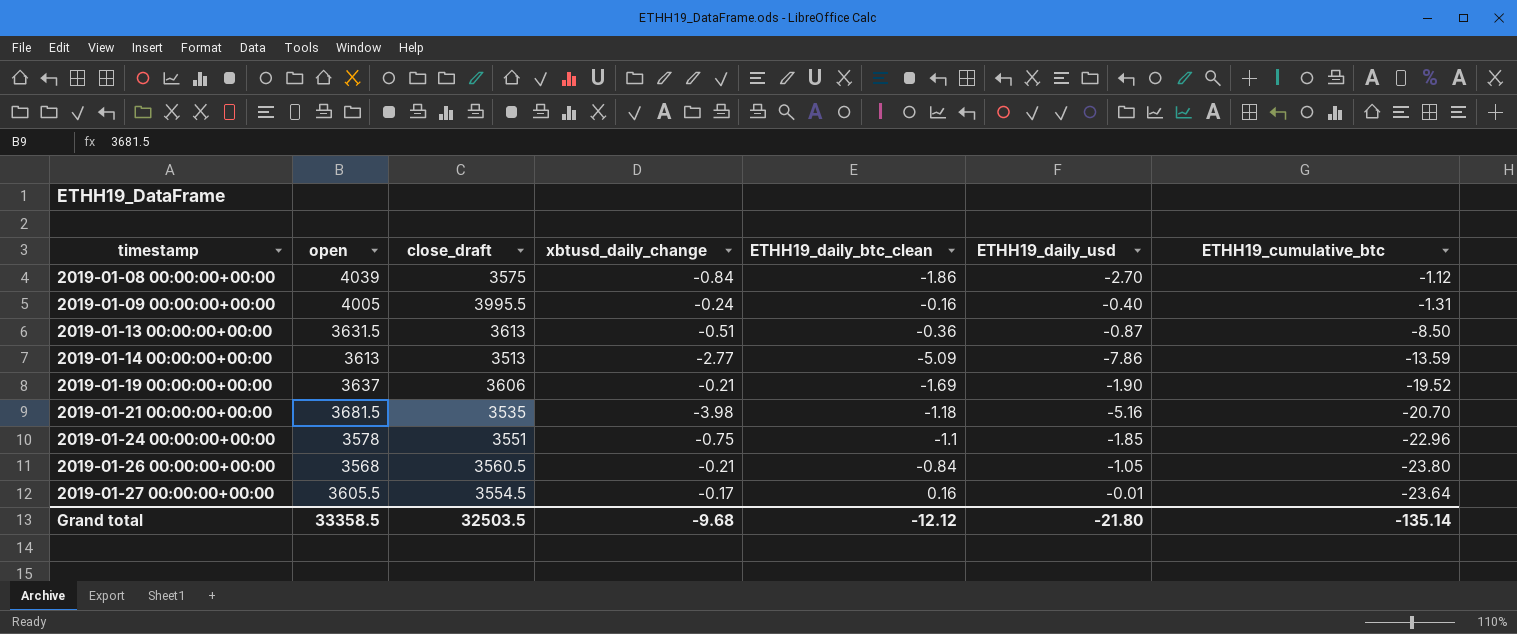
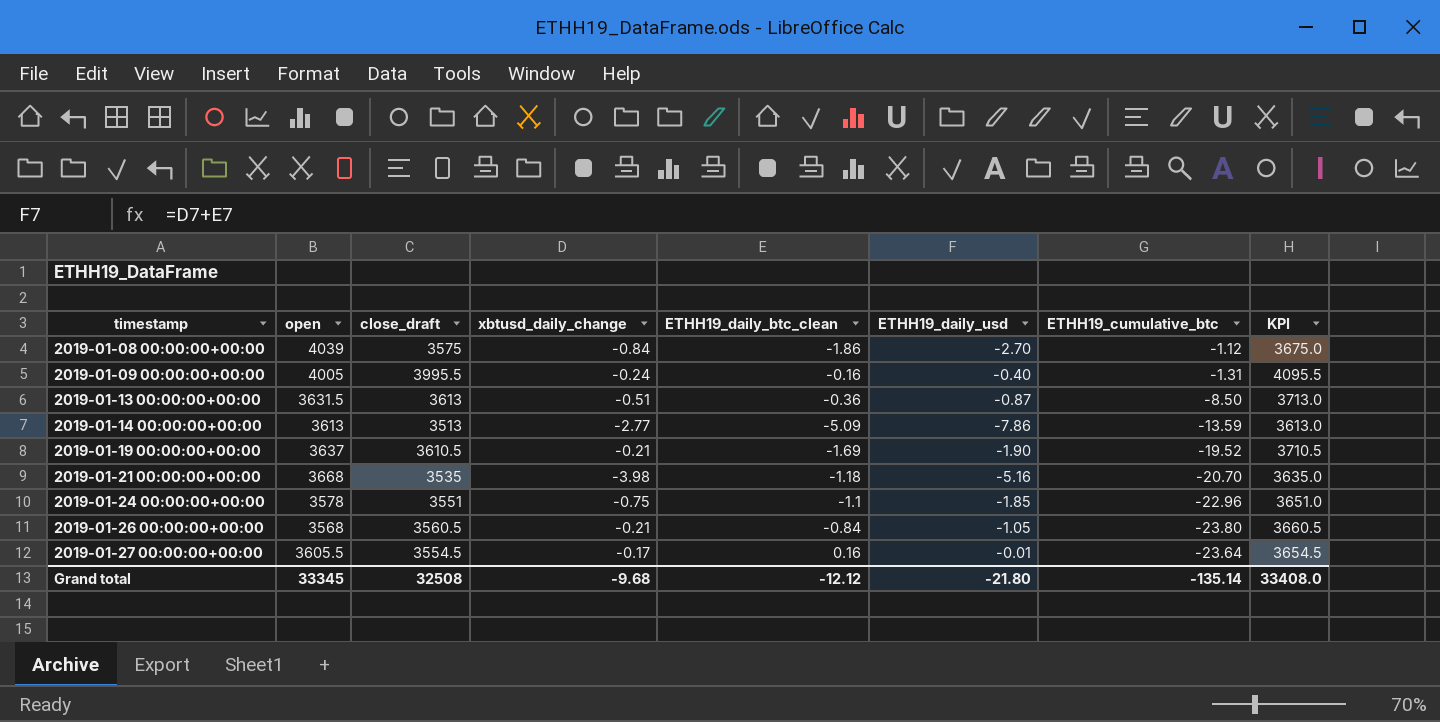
column KPI | formula: none -> [close_draft] + 100
2019-01-19 00:00:00+00:00 | close_draft: 3606 -> 3610.5
2019-01-21 00:00:00+00:00 | open: 3681.5 -> 3668
Grand total | open: 33358.5 -> 33345
Grand total | close_draft: 32503.5 -> 32508

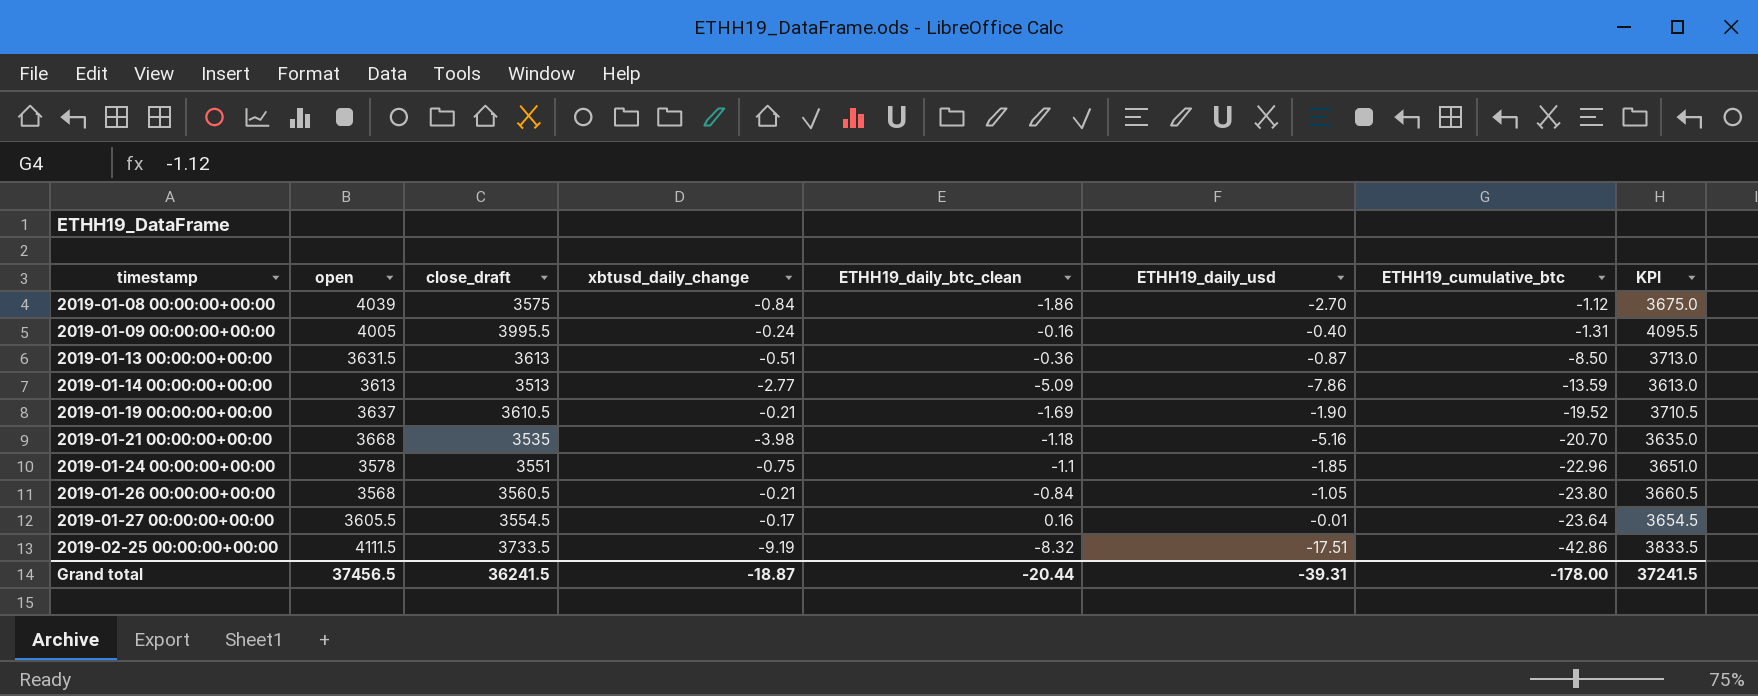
row 2019-02-25 00:00:00+00:00: none -> 4111.5 | 3733.5 | -9.19 | -8.32 | -17.51 | -42.86 | 3833.5
Grand total | open: 33345 -> 37456.5
Grand total | close_draft: 32508 -> 36241.5
Grand total | xbtusd_daily_change: -9.68 -> -18.87
Grand total | ETHH19_daily_btc_clean: -12.12 -> -20.44
Grand total | ETHH19_daily_usd: -21.80 -> -39.31
Grand total | ETHH19_cumulative_btc: -135.14 -> -178.00
Grand total | KPI: 33408.0 -> 37241.5

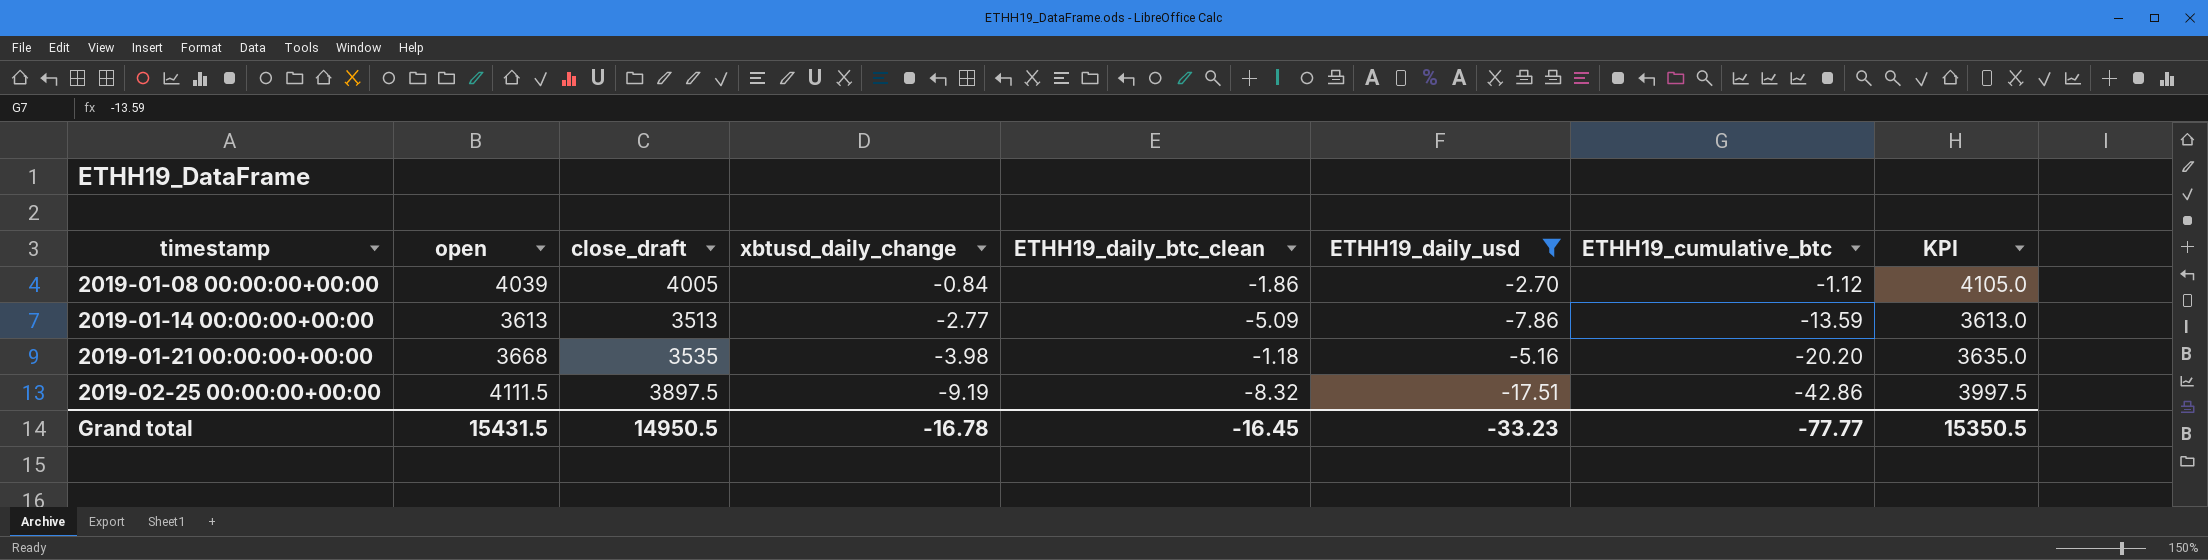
filter: none -> ETHH19_daily_usd <= -2.70
2019-01-08 00:00:00+00:00 | close_draft: 3575 -> 4005
2019-01-08 00:00:00+00:00 | KPI: 3675.0 -> 4105.0
2019-01-21 00:00:00+00:00 | ETHH19_cumulative_btc: -20.70 -> -20.20
2019-02-25 00:00:00+00:00 | close_draft: 3733.5 -> 3897.5
2019-02-25 00:00:00+00:00 | KPI: 3833.5 -> 3997.5
Grand total | open: 37456.5 -> 15431.5
Grand total | close_draft: 36241.5 -> 14950.5
Grand total | xbtusd_daily_change: -18.87 -> -16.78
Grand total | ETHH19_daily_btc_clean: -20.44 -> -16.45
Grand total | ETHH19_daily_usd: -39.31 -> -33.23
Grand total | ETHH19_cumulative_btc: -178.00 -> -77.77
Grand total | KPI: 37241.5 -> 15350.5

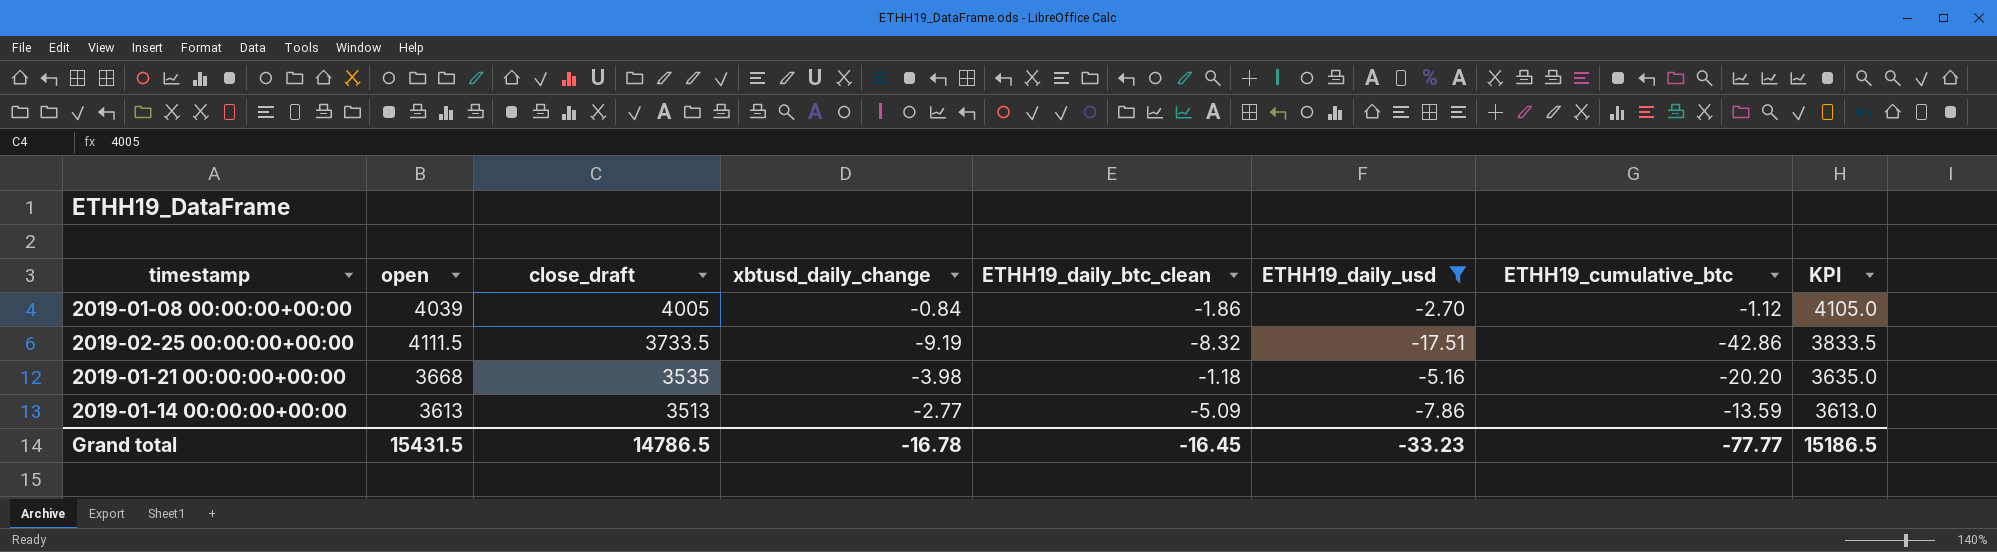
row order: timestamp ascending -> close_draft descending
2019-02-25 00:00:00+00:00 | close_draft: 3897.5 -> 3733.5
2019-02-25 00:00:00+00:00 | KPI: 3997.5 -> 3833.5
Grand total | close_draft: 14950.5 -> 14786.5
Grand total | KPI: 15350.5 -> 15186.5

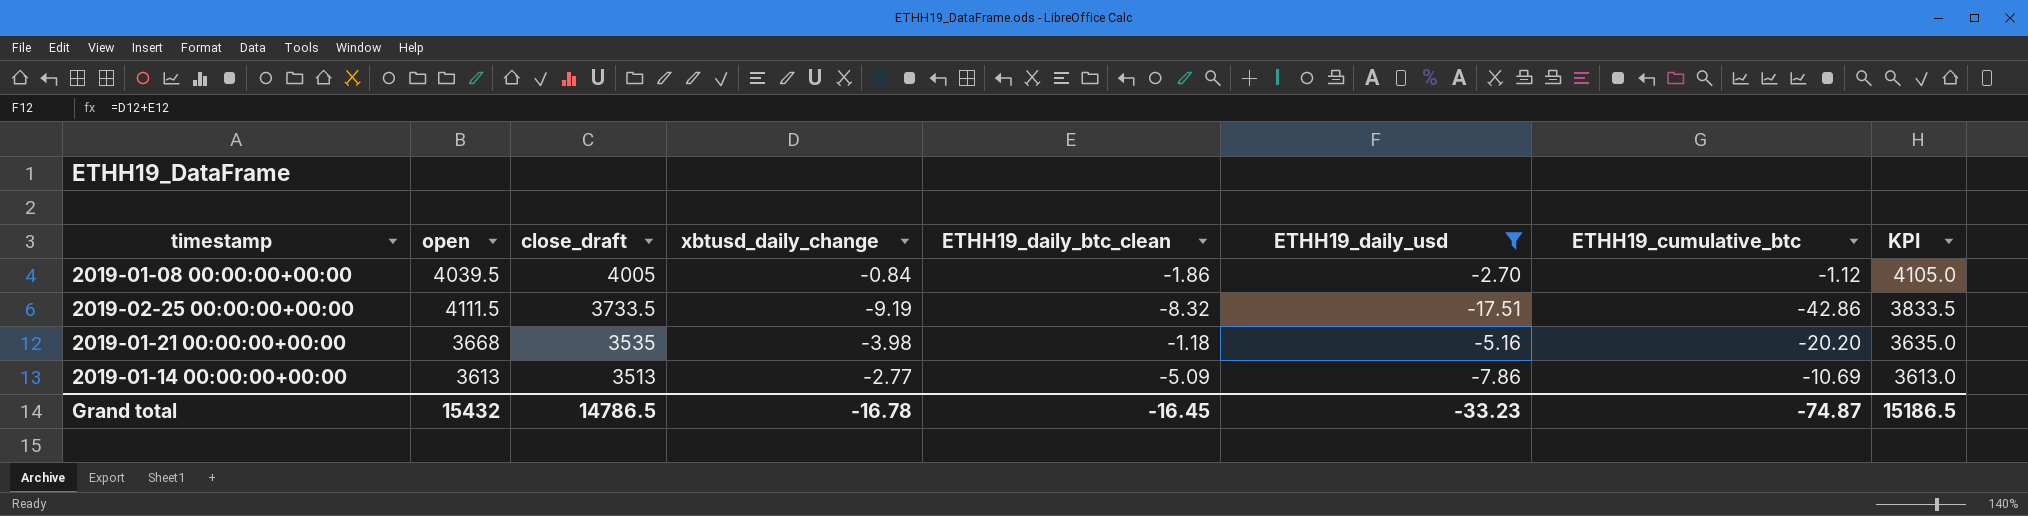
2019-01-08 00:00:00+00:00 | open: 4039 -> 4039.5
2019-01-14 00:00:00+00:00 | ETHH19_cumulative_btc: -13.59 -> -10.69
Grand total | open: 15431.5 -> 15432
Grand total | ETHH19_cumulative_btc: -77.77 -> -74.87

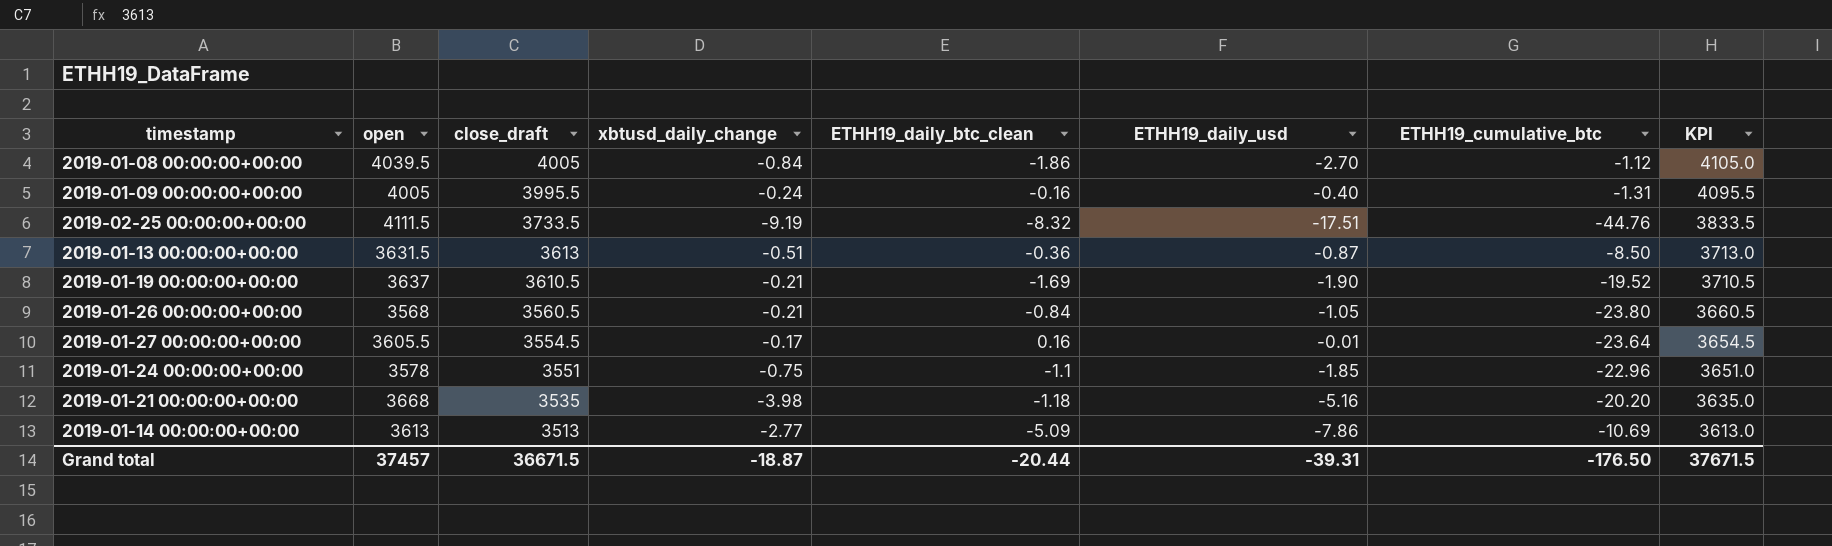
filter: ETHH19_daily_usd <= -2.70 -> none
2019-02-25 00:00:00+00:00 | ETHH19_cumulative_btc: -42.86 -> -44.76
Grand total | open: 15432 -> 37457
Grand total | close_draft: 14786.5 -> 36671.5
Grand total | xbtusd_daily_change: -16.78 -> -18.87
Grand total | ETHH19_daily_btc_clean: -16.45 -> -20.44
Grand total | ETHH19_daily_usd: -33.23 -> -39.31
Grand total | ETHH19_cumulative_btc: -74.87 -> -176.50
Grand total | KPI: 15186.5 -> 37671.5

